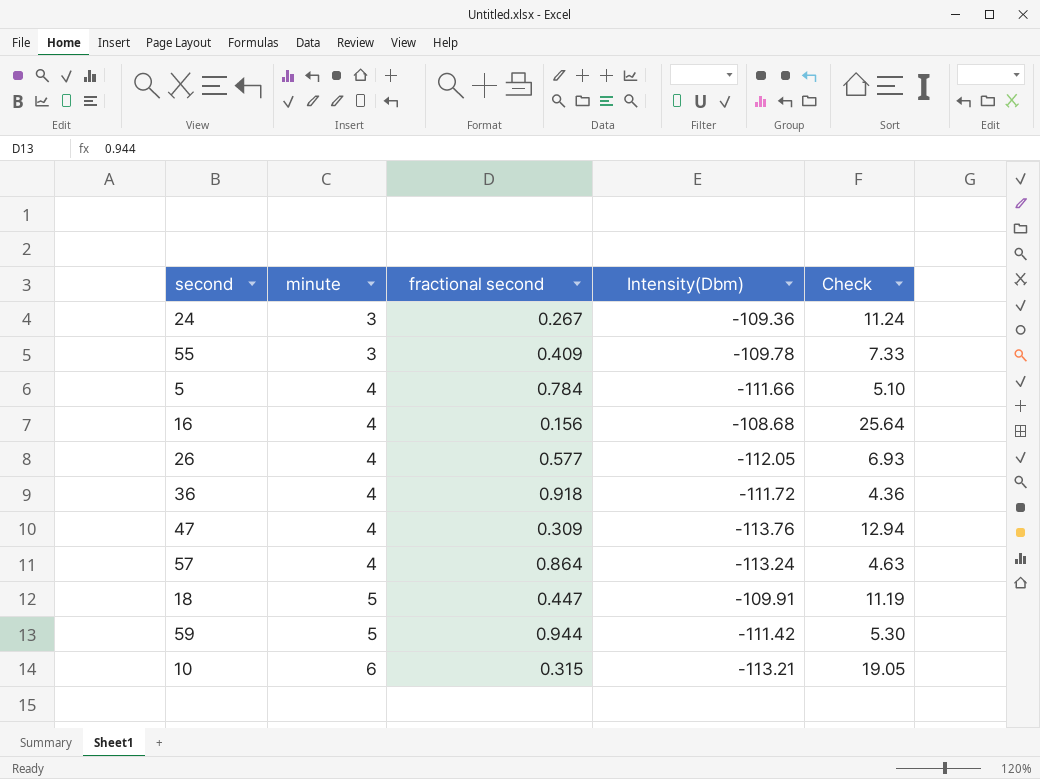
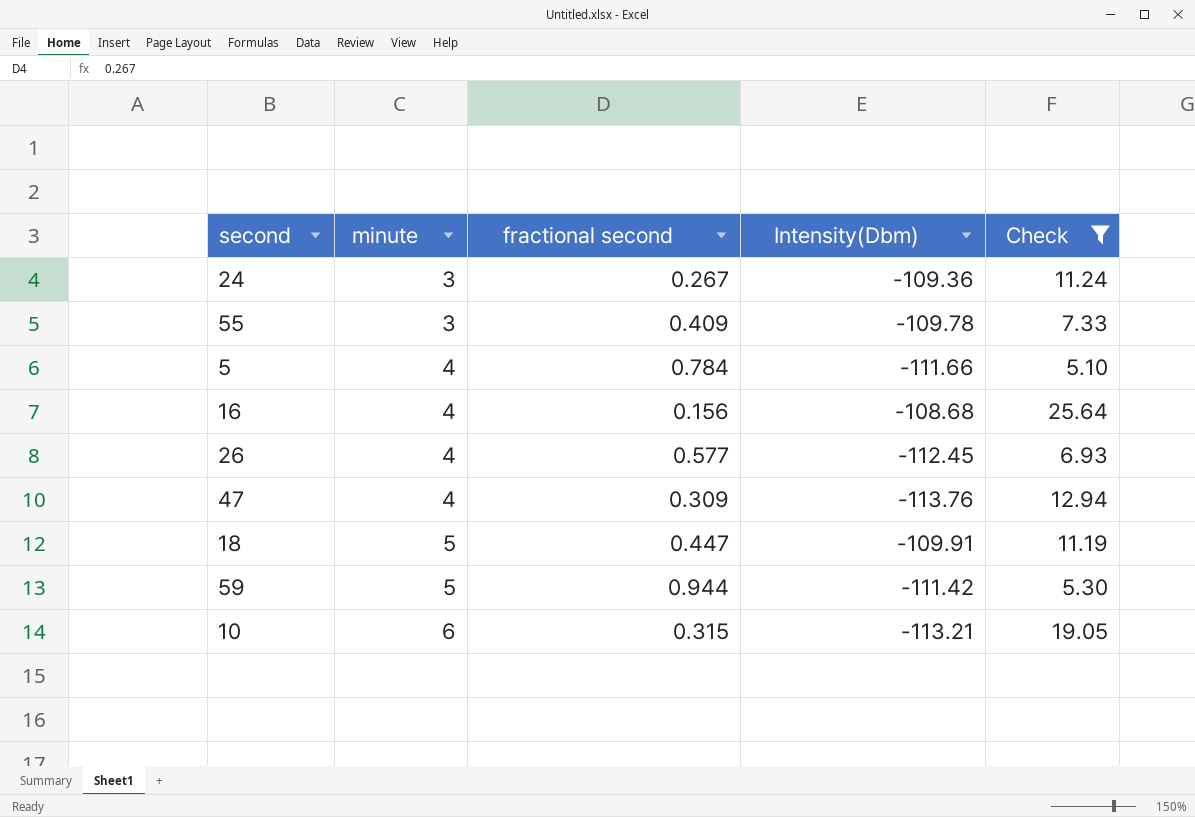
filter: none -> Check >= 5.10
26 | Intensity(Dbm): -112.05 -> -112.45

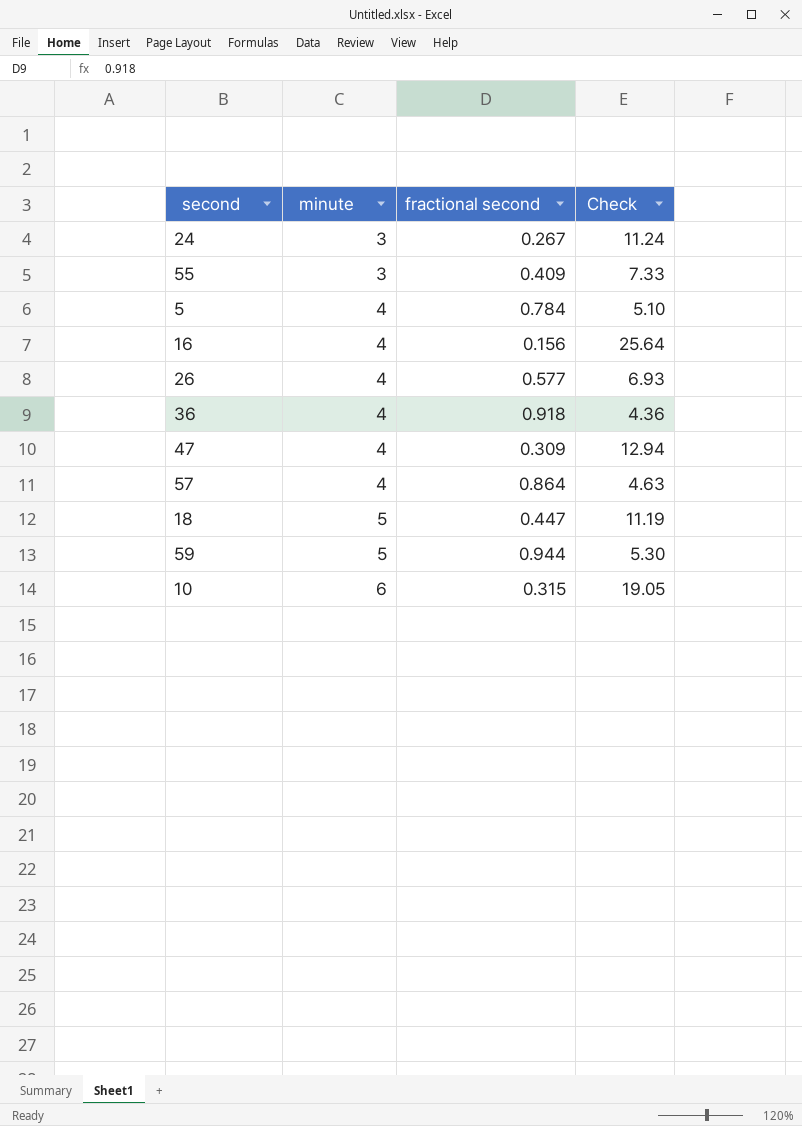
filter: Check >= 5.10 -> none
column Intensity(Dbm) | position: 4 -> none

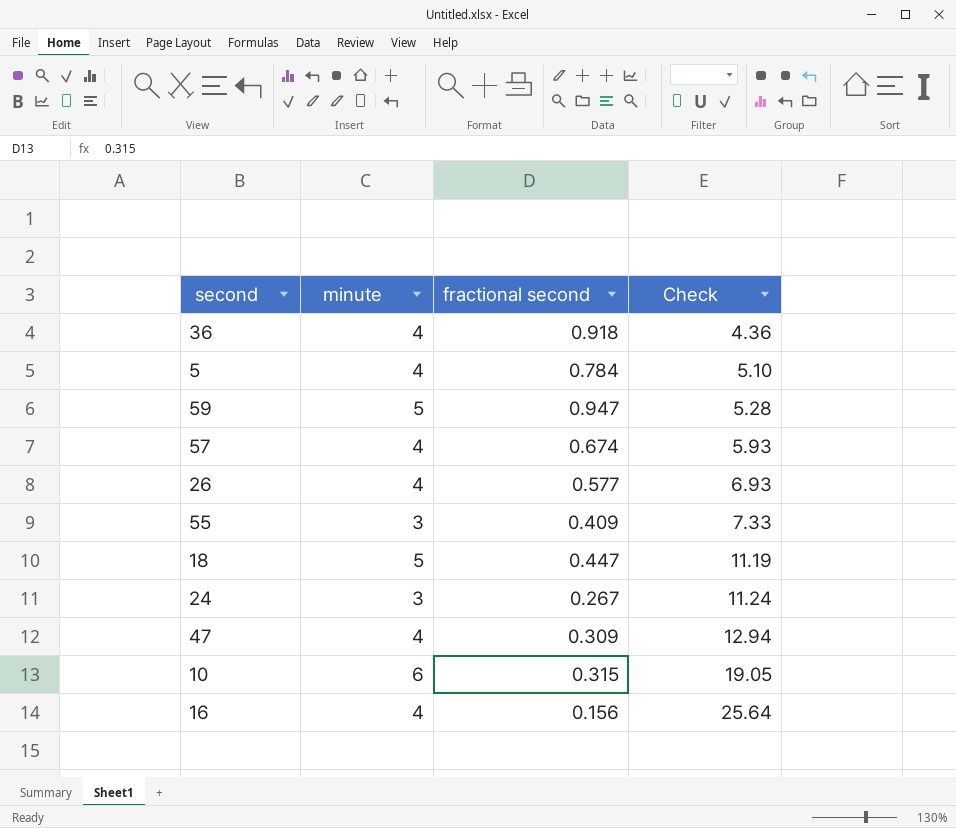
row order: minute ascending -> Check ascending
59 | fractional second: 0.944 -> 0.947
59 | Check: 5.30 -> 5.28
57 | fractional second: 0.864 -> 0.674
57 | Check: 4.63 -> 5.93

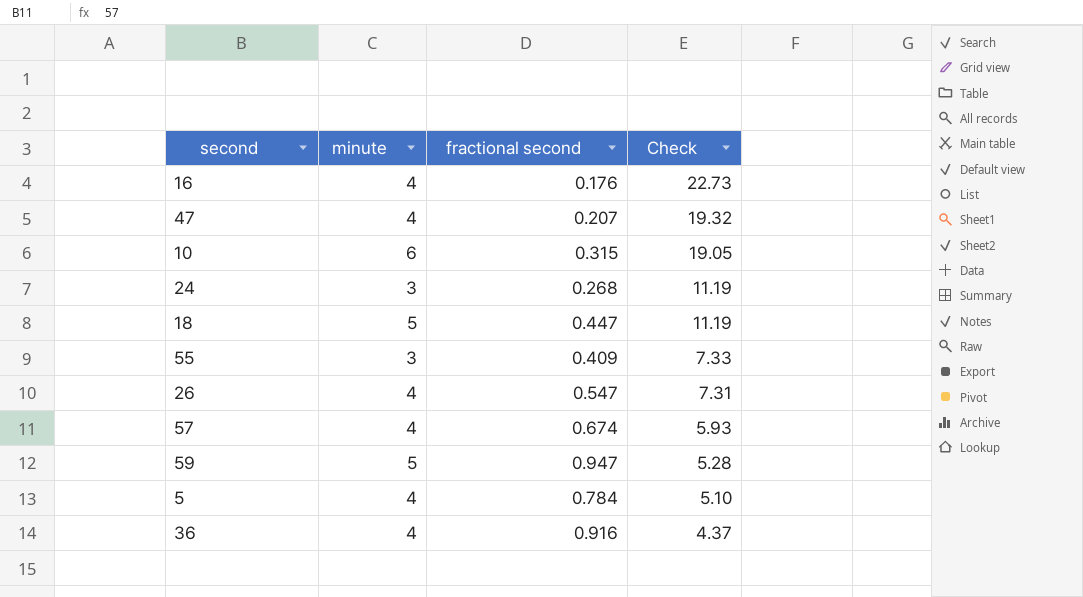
row order: Check ascending -> Check descending
16 | fractional second: 0.156 -> 0.176
16 | Check: 25.64 -> 22.73
47 | fractional second: 0.309 -> 0.207
47 | Check: 12.94 -> 19.32
24 | fractional second: 0.267 -> 0.268
24 | Check: 11.24 -> 11.19
26 | fractional second: 0.577 -> 0.547
26 | Check: 6.93 -> 7.31
36 | fractional second: 0.918 -> 0.916
36 | Check: 4.36 -> 4.37

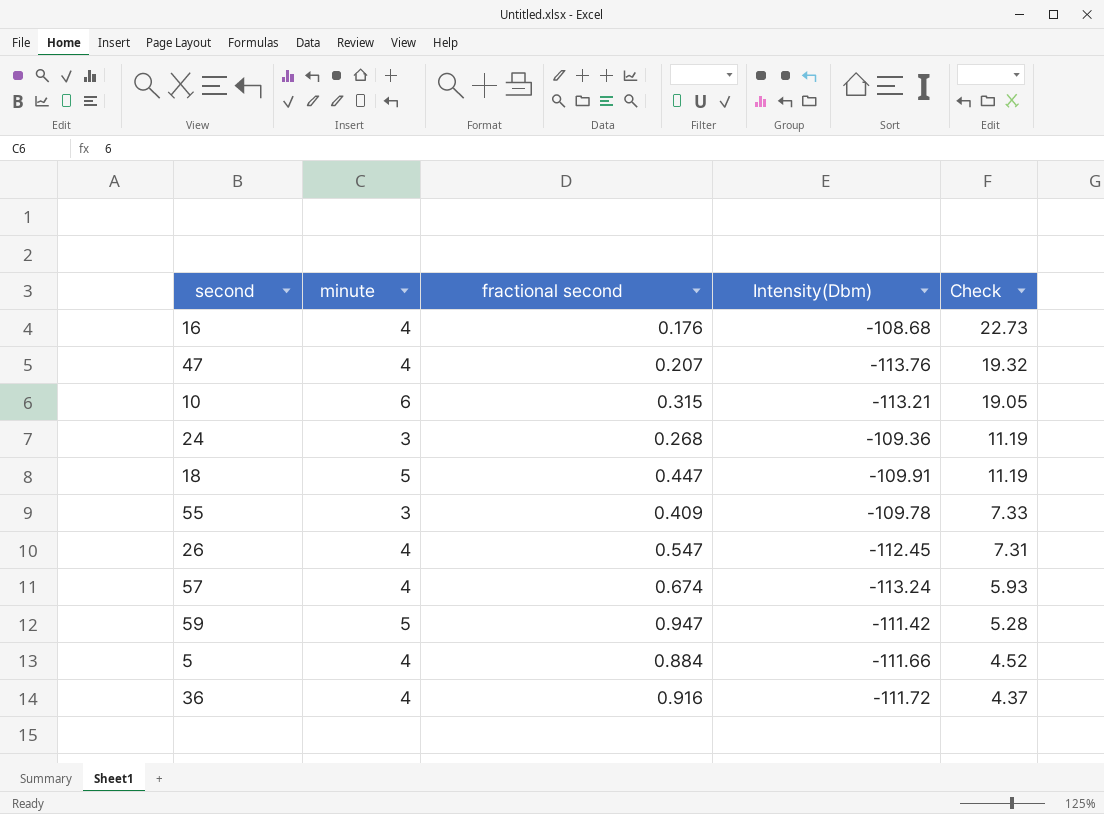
column Intensity(Dbm) | position: none -> 4
5 | fractional second: 0.784 -> 0.884
5 | Check: 5.10 -> 4.52

